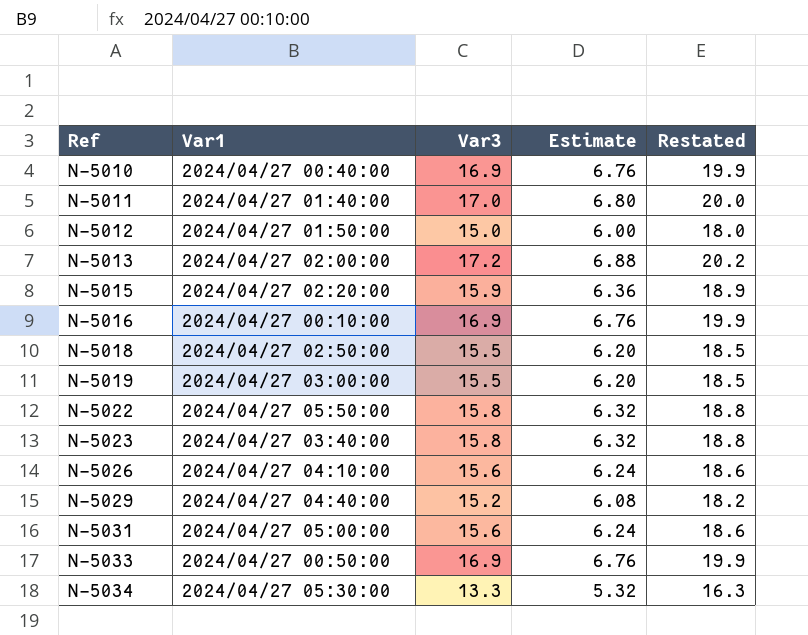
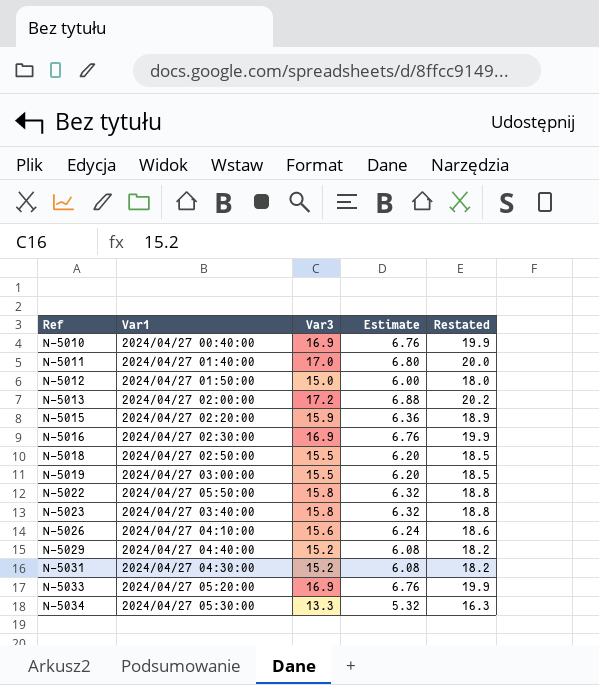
N-5016 | Var1: 2024/04/27 00:10:00 -> 2024/04/27 02:30:00
N-5031 | Var1: 2024/04/27 05:00:00 -> 2024/04/27 04:30:00
N-5031 | Var3: 15.6 -> 15.2
N-5031 | Estimate: 6.24 -> 6.08
N-5031 | Restated: 18.6 -> 18.2
N-5033 | Var1: 2024/04/27 00:50:00 -> 2024/04/27 05:20:00

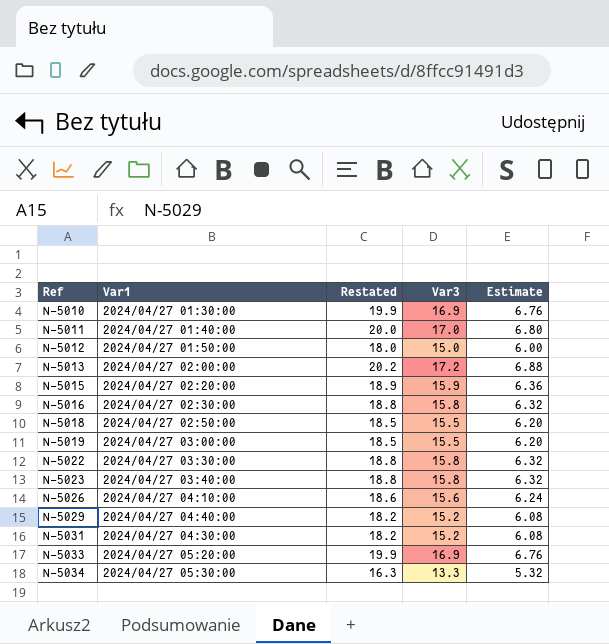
column Restated | position: 5 -> 3
N-5010 | Var1: 2024/04/27 00:40:00 -> 2024/04/27 01:30:00
N-5016 | Restated: 19.9 -> 18.8
N-5016 | Var3: 16.9 -> 15.8
N-5016 | Estimate: 6.76 -> 6.32
N-5022 | Var1: 2024/04/27 05:50:00 -> 2024/04/27 03:30:00

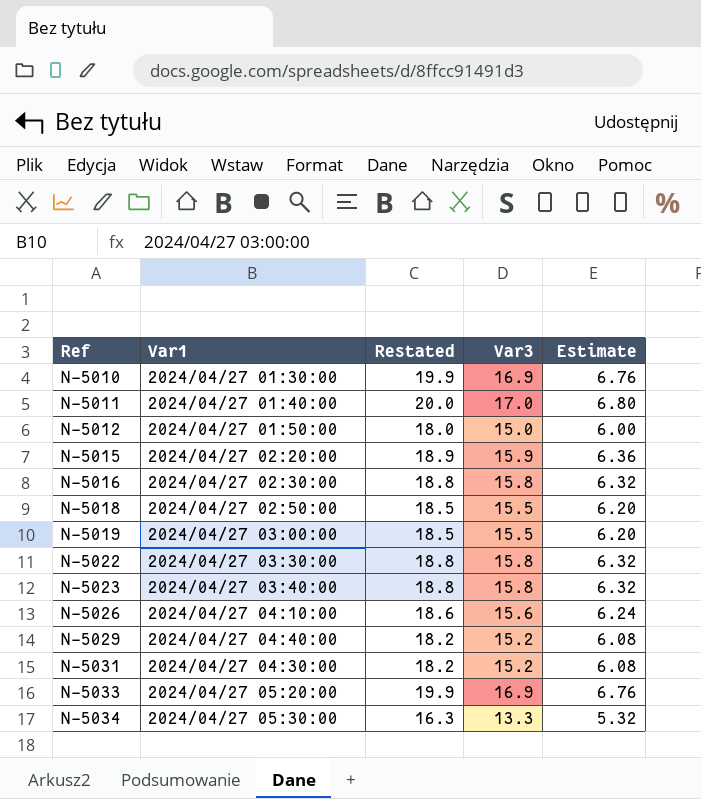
row N-5013: 2024/04/27 02:00:00 | 20.2 | 17.2 | 6.88 -> none

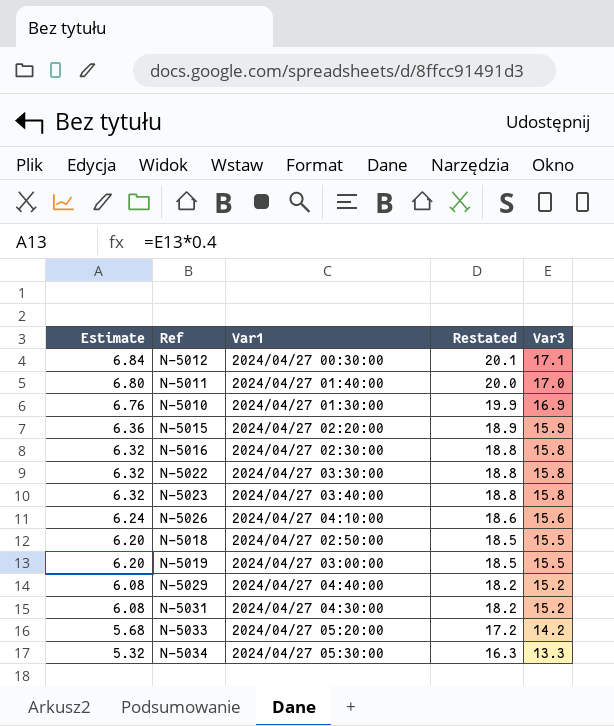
row order: Ref ascending -> Estimate descending
column Estimate | position: 5 -> 1
N-5012 | Estimate: 6.00 -> 6.84
N-5012 | Var1: 2024/04/27 01:50:00 -> 2024/04/27 00:30:00
N-5012 | Restated: 18.0 -> 20.1
N-5012 | Var3: 15.0 -> 17.1
N-5033 | Estimate: 6.76 -> 5.68
N-5033 | Restated: 19.9 -> 17.2
N-5033 | Var3: 16.9 -> 14.2

